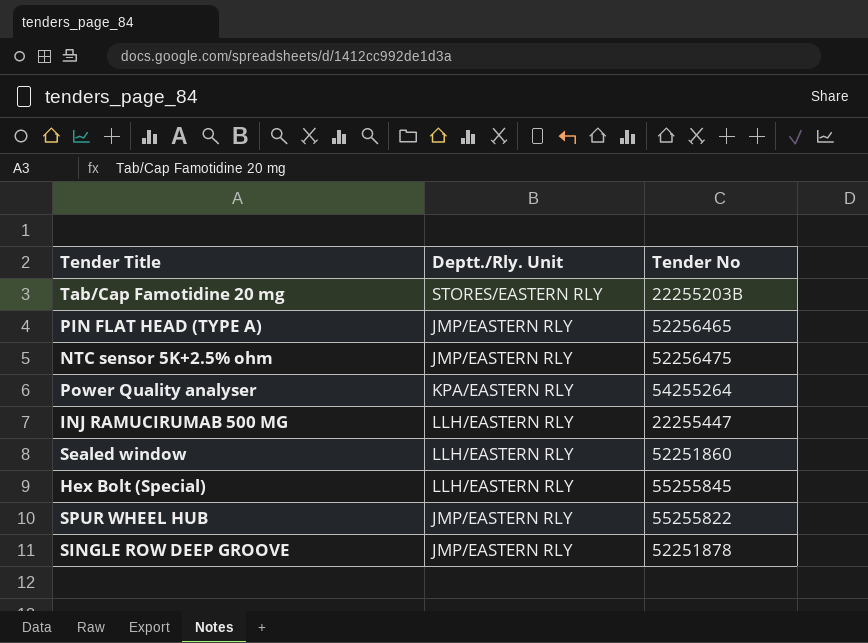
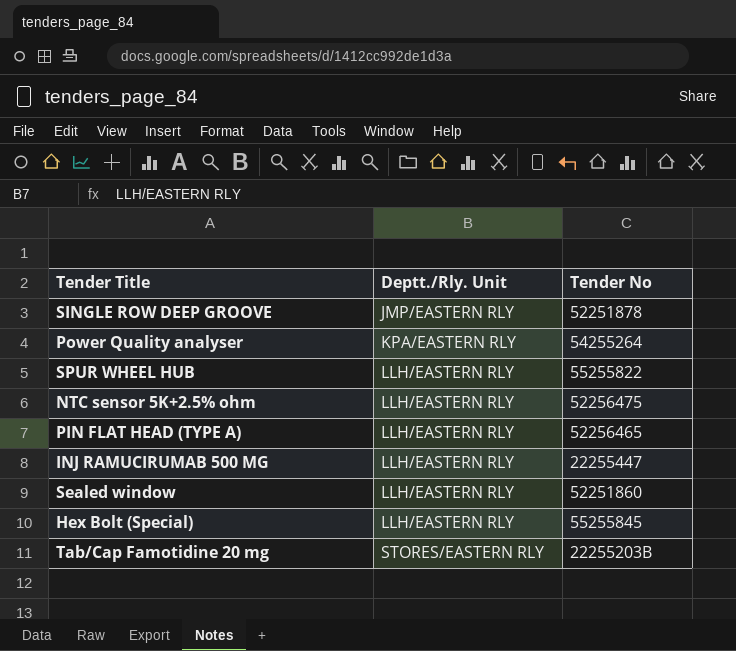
row order: none -> Deptt./Rly. Unit ascending
SPUR WHEEL HUB | Deptt./Rly. Unit: JMP/EASTERN RLY -> LLH/EASTERN RLY
NTC sensor 5K+2.5% ohm | Deptt./Rly. Unit: JMP/EASTERN RLY -> LLH/EASTERN RLY
PIN FLAT HEAD (TYPE A) | Deptt./Rly. Unit: JMP/EASTERN RLY -> LLH/EASTERN RLY

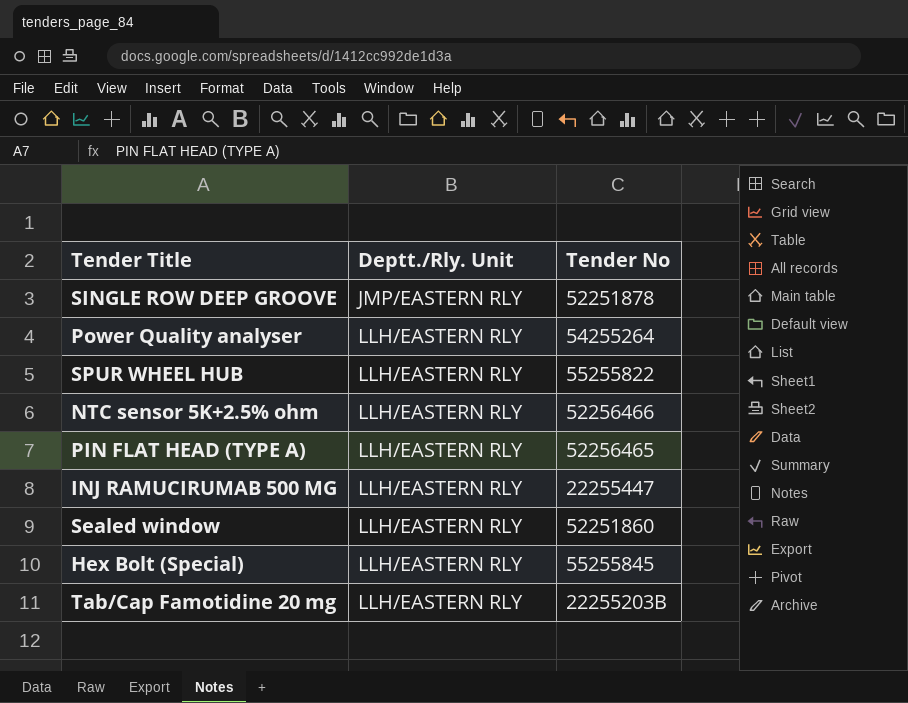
Power Quality analyser | Deptt./Rly. Unit: KPA/EASTERN RLY -> LLH/EASTERN RLY
NTC sensor 5K+2.5% ohm | Tender No: 52256475 -> 52256466
Tab/Cap Famotidine 20 mg | Deptt./Rly. Unit: STORES/EASTERN RLY -> LLH/EASTERN RLY

